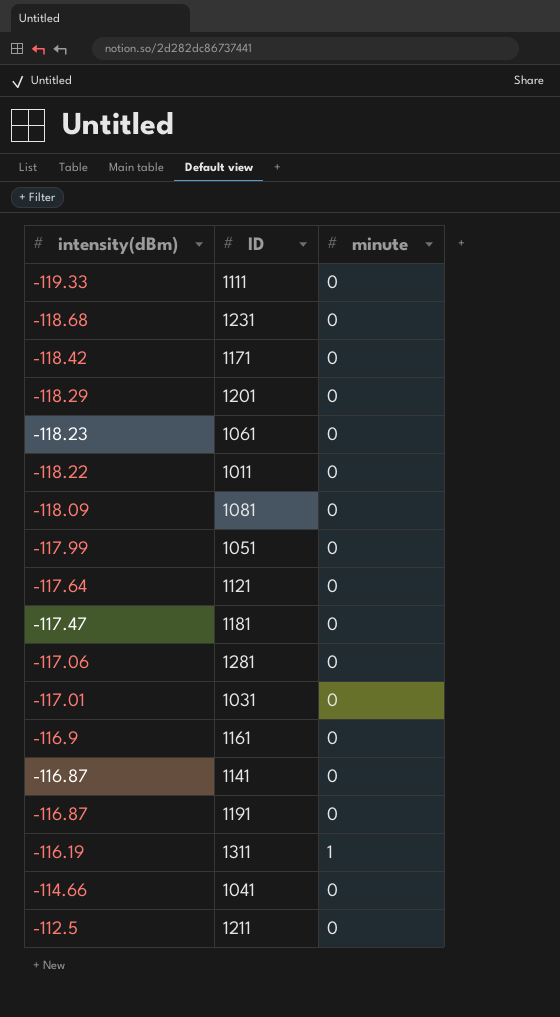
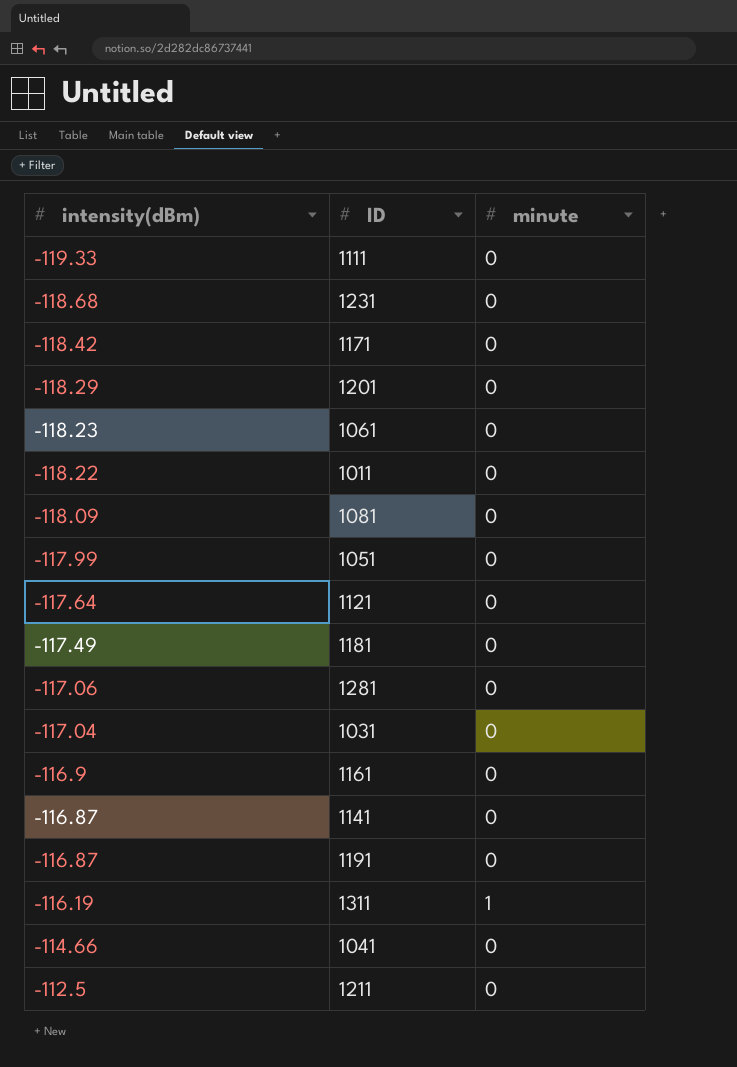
1181 | intensity(dBm): -117.47 -> -117.49
1031 | intensity(dBm): -117.01 -> -117.04

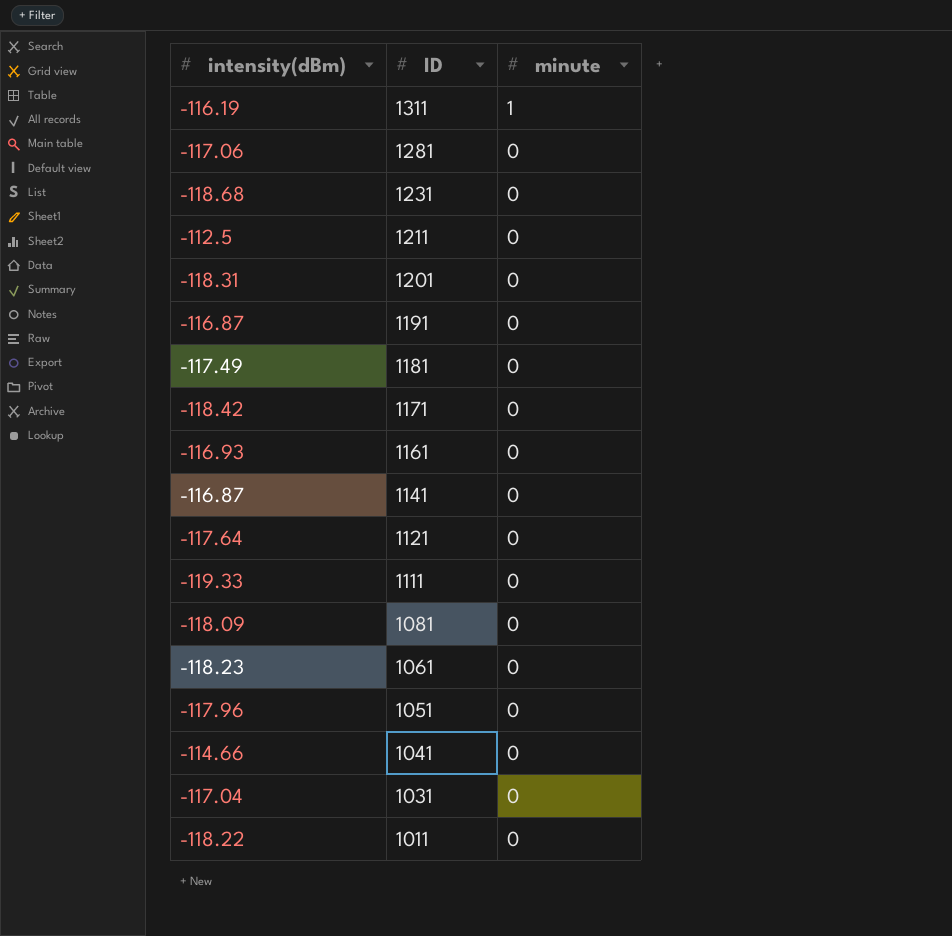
row order: intensity(dBm) ascending -> ID descending
1201 | intensity(dBm): -118.29 -> -118.31
1161 | intensity(dBm): -116.9 -> -116.93
1051 | intensity(dBm): -117.99 -> -117.96

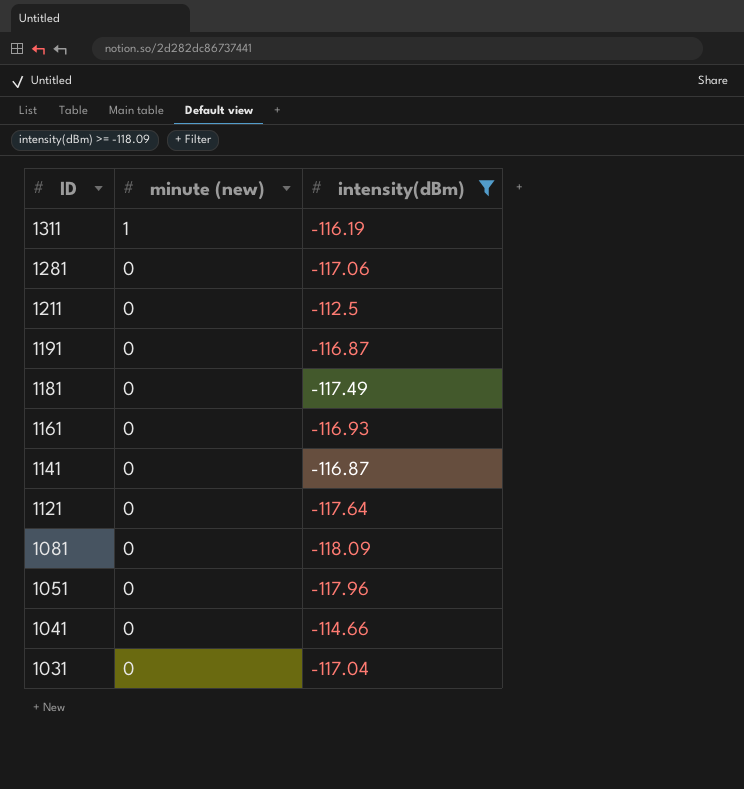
filter: none -> intensity(dBm) >= -118.09
column name: minute -> minute (new)
column intensity(dBm) | position: 1 -> 3

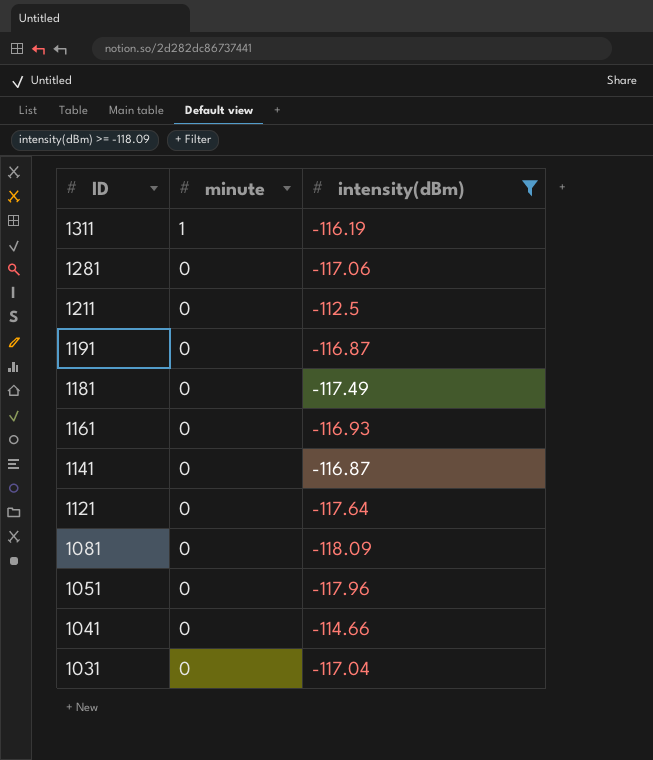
column name: minute (new) -> minute

